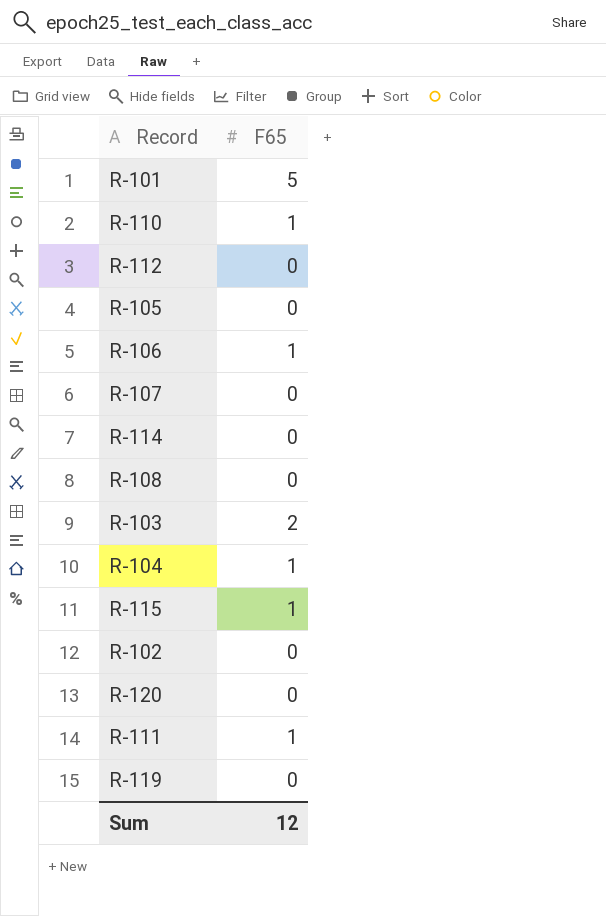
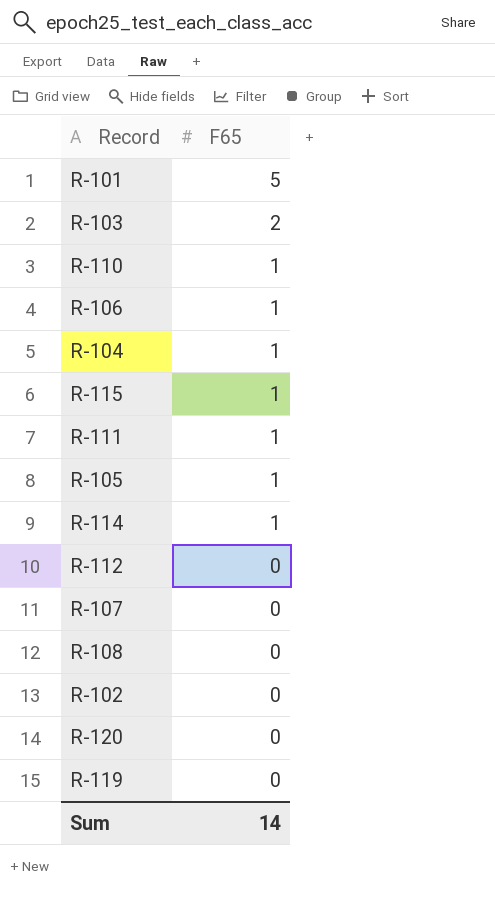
row order: none -> F65 descending
R-105 | F65: 0 -> 1
R-114 | F65: 0 -> 1
Sum | F65: 12 -> 14

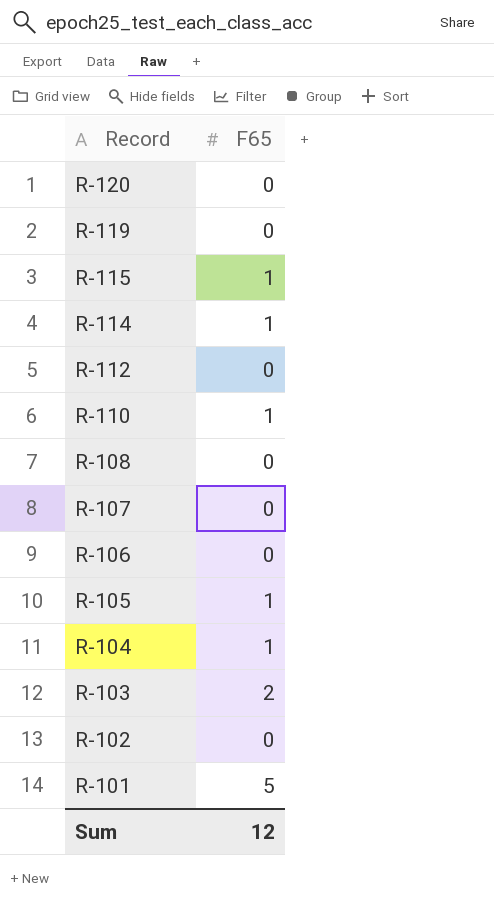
row order: F65 descending -> Record descending
row R-111: 1 -> none
R-106 | F65: 1 -> 0
Sum | F65: 14 -> 12

